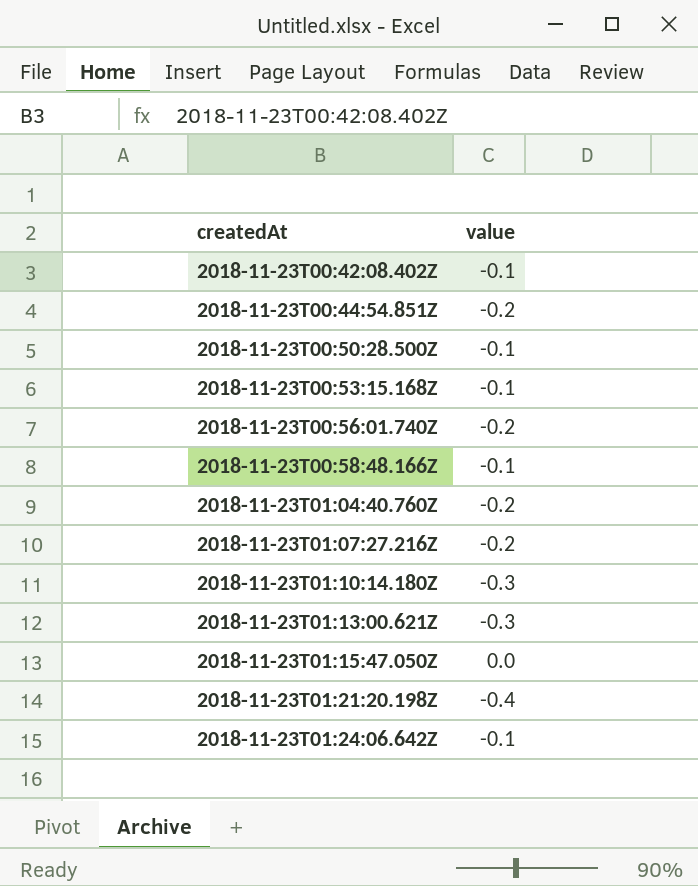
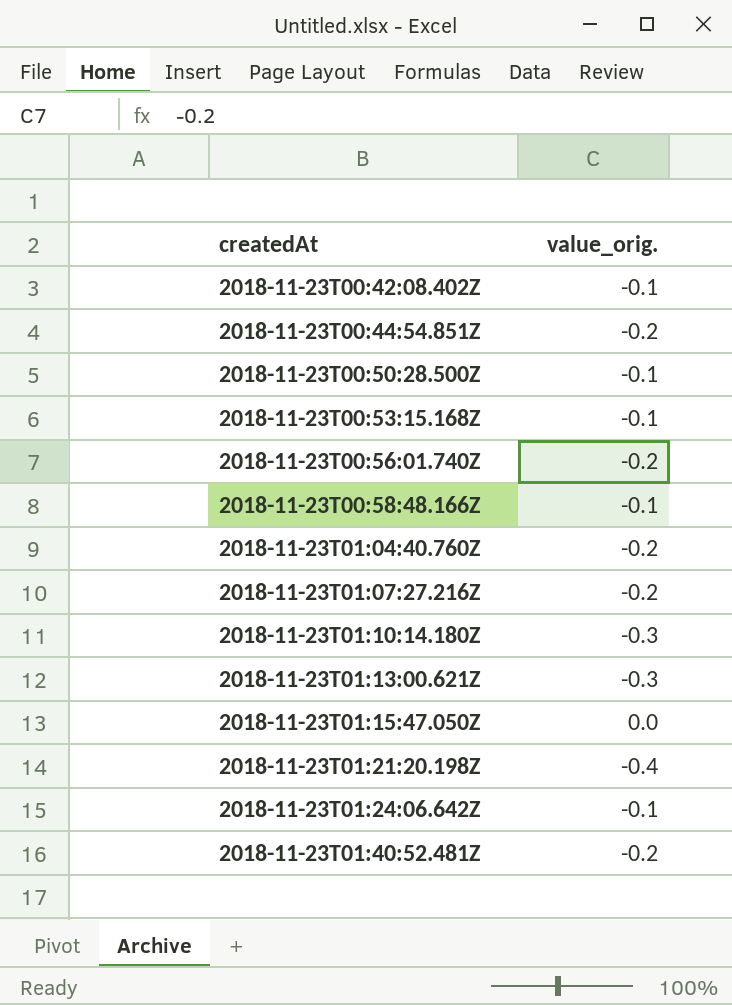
column name: value -> value_orig.
row 2018-11-23T01:40:52.481Z: none -> -0.2

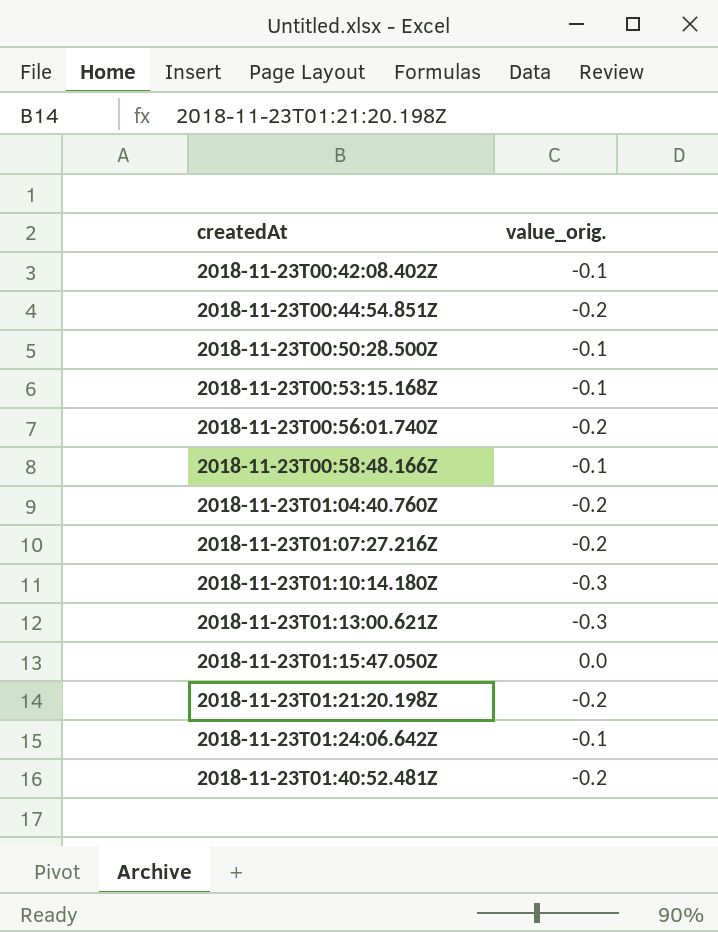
2018-11-23T01:21:20.198Z | value_orig.: -0.4 -> -0.2

